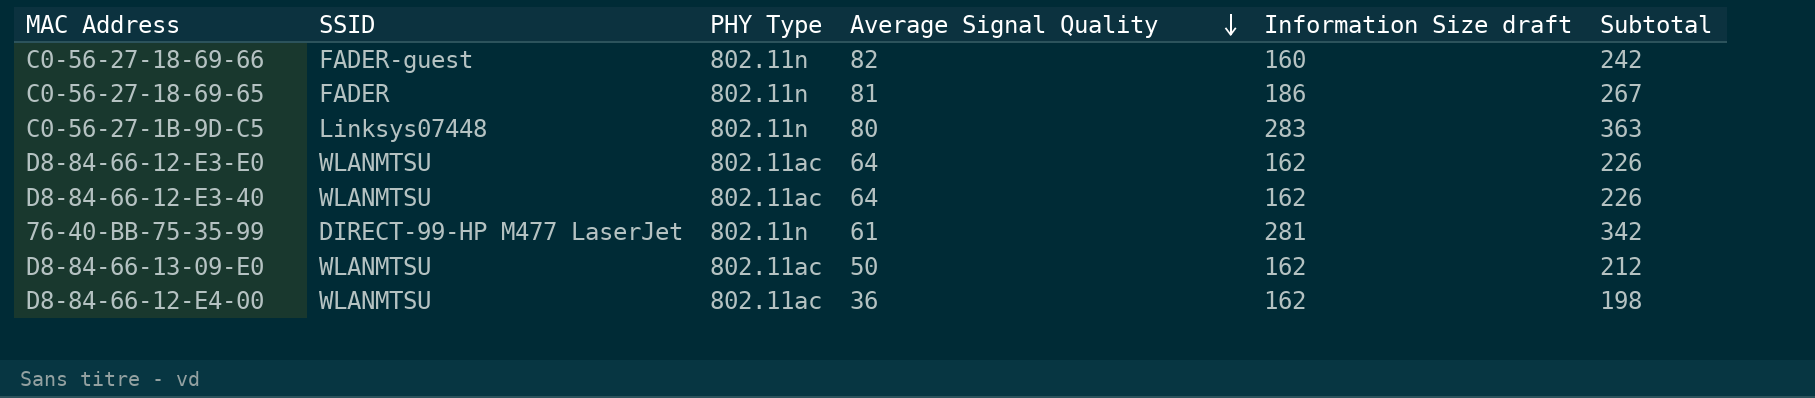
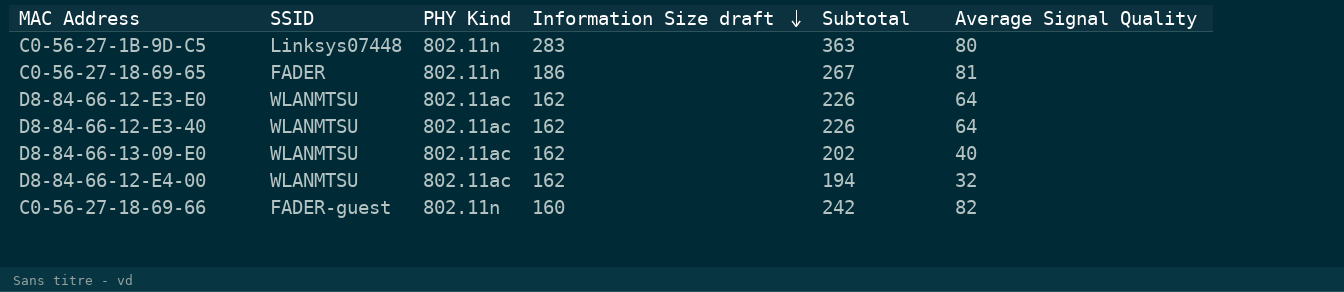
row order: Average Signal Quality descending -> Information Size draft descending
column name: PHY Type -> PHY Kind
column Average Signal Quality | position: 4 -> 6
row 76-40-BB-75-35-99: DIRECT-99-HP M477 LaserJet | 802.11n | 61 | 281 | 342 -> none
D8-84-66-13-09-E0 | Subtotal: 212 -> 202
D8-84-66-13-09-E0 | Average Signal Quality: 50 -> 40
D8-84-66-12-E4-00 | Subtotal: 198 -> 194
D8-84-66-12-E4-00 | Average Signal Quality: 36 -> 32

